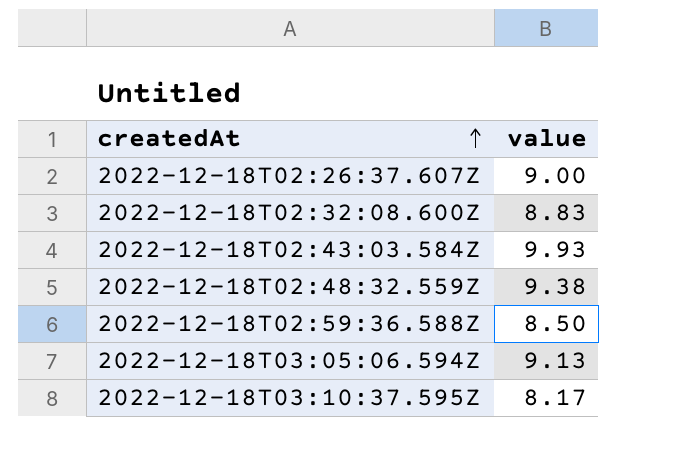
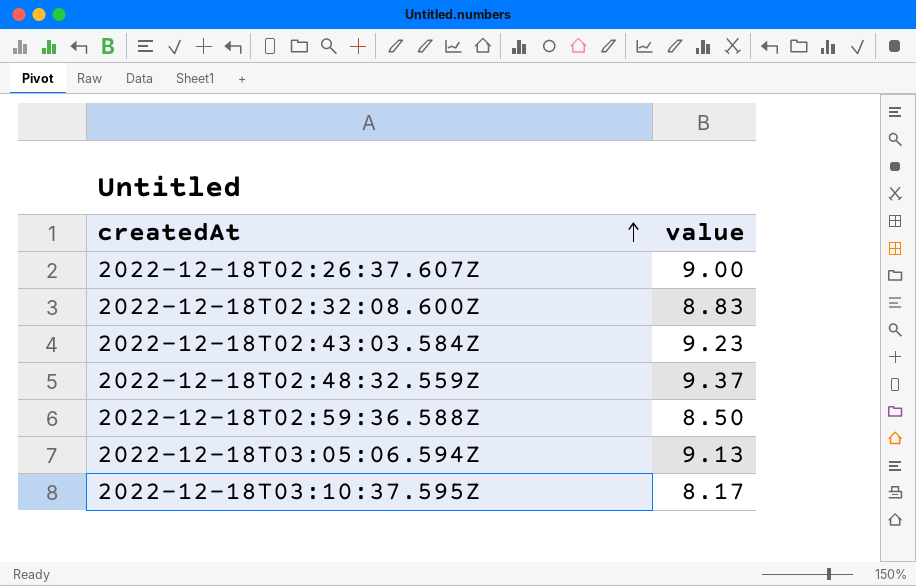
2022-12-18T02:43:03.584Z | value: 9.93 -> 9.23
2022-12-18T02:48:32.559Z | value: 9.38 -> 9.37

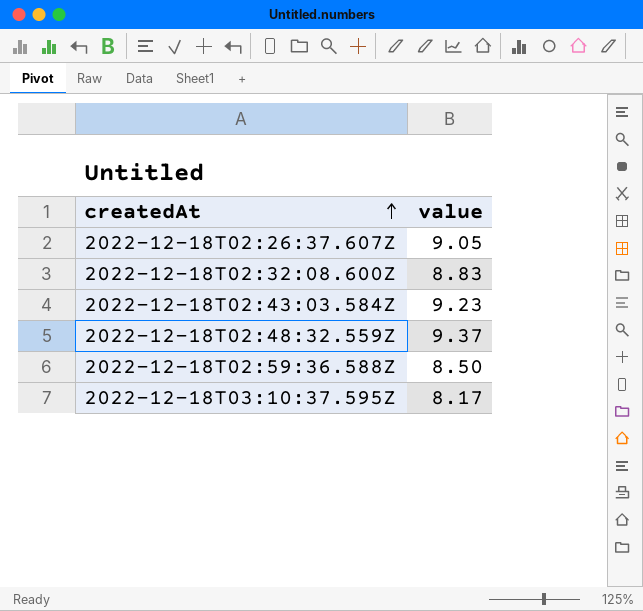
row 2022-12-18T03:05:06.594Z: 9.13 -> none
2022-12-18T02:26:37.607Z | value: 9.00 -> 9.05

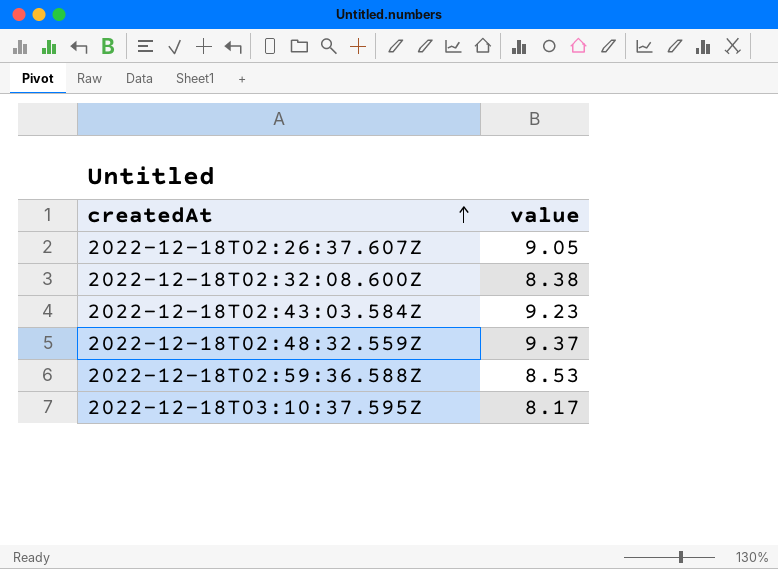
2022-12-18T02:32:08.600Z | value: 8.83 -> 8.38
2022-12-18T02:59:36.588Z | value: 8.50 -> 8.53

